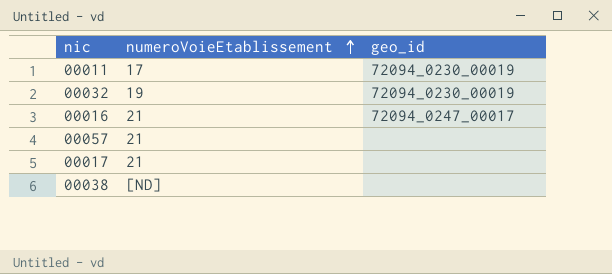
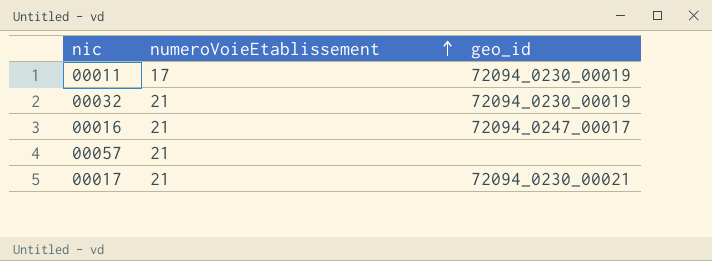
row 00038: [ND] | none -> none
00032 | numeroVoieEtablissement: 19 -> 21
00017 | geo_id: none -> 72094_0230_00021

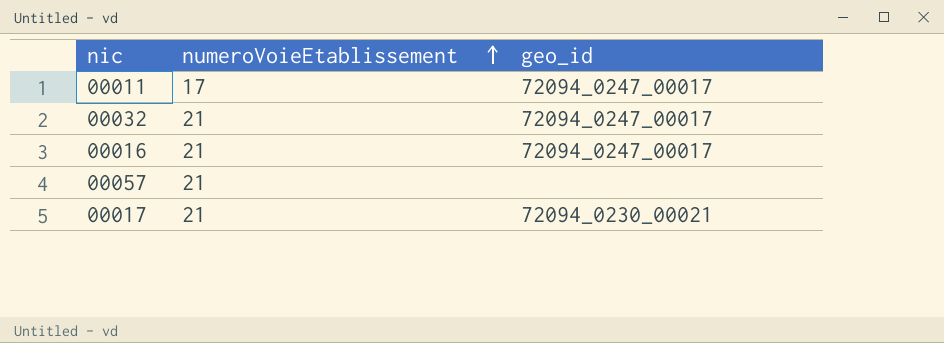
00011 | geo_id: 72094_0230_00019 -> 72094_0247_00017
00032 | geo_id: 72094_0230_00019 -> 72094_0247_00017

